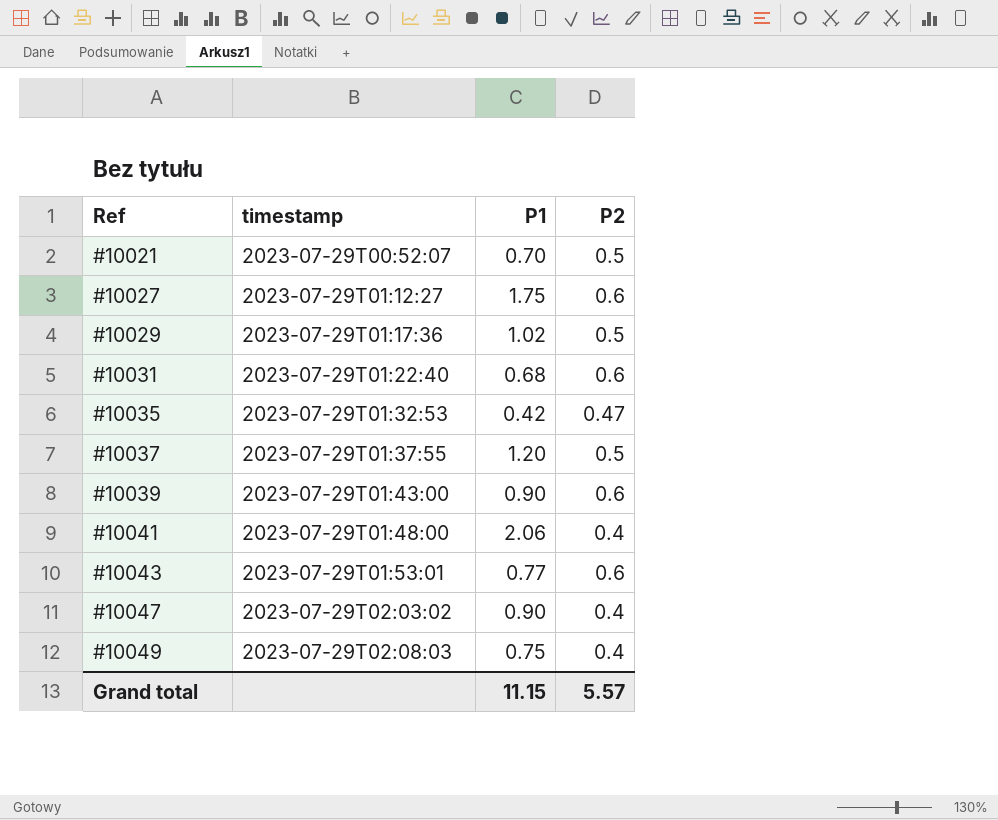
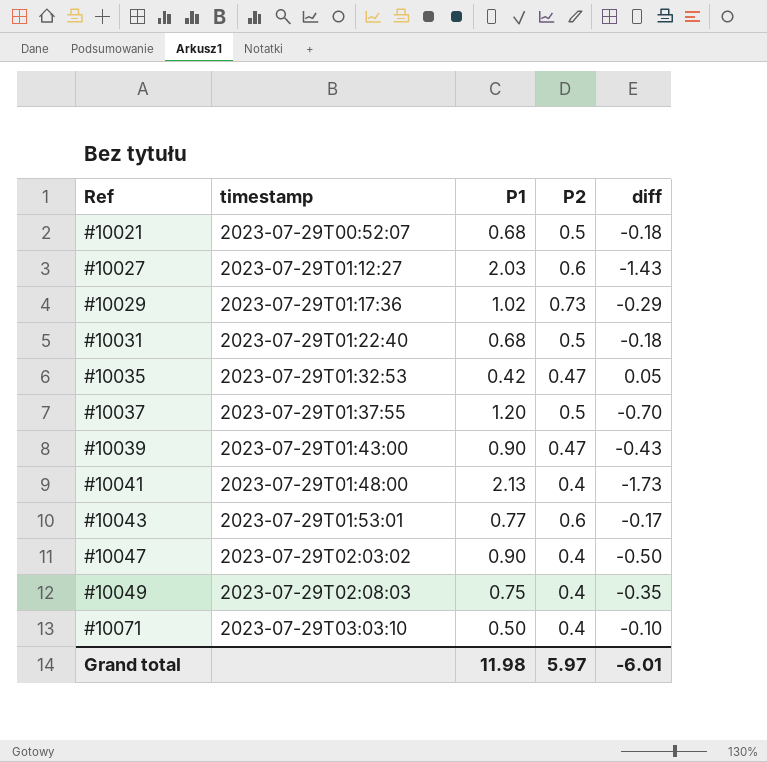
column diff | formula: none -> [P2] - [P1]
#10021 | P1: 0.70 -> 0.68
#10027 | P1: 1.75 -> 2.03
#10029 | P2: 0.5 -> 0.73
#10031 | P2: 0.6 -> 0.5
#10039 | P2: 0.6 -> 0.47
#10041 | P1: 2.06 -> 2.13
row #10071: none -> 2023-07-29T03:03:10 | 0.50 | 0.4 | -0.10
Grand total | P1: 11.15 -> 11.98
Grand total | P2: 5.57 -> 5.97

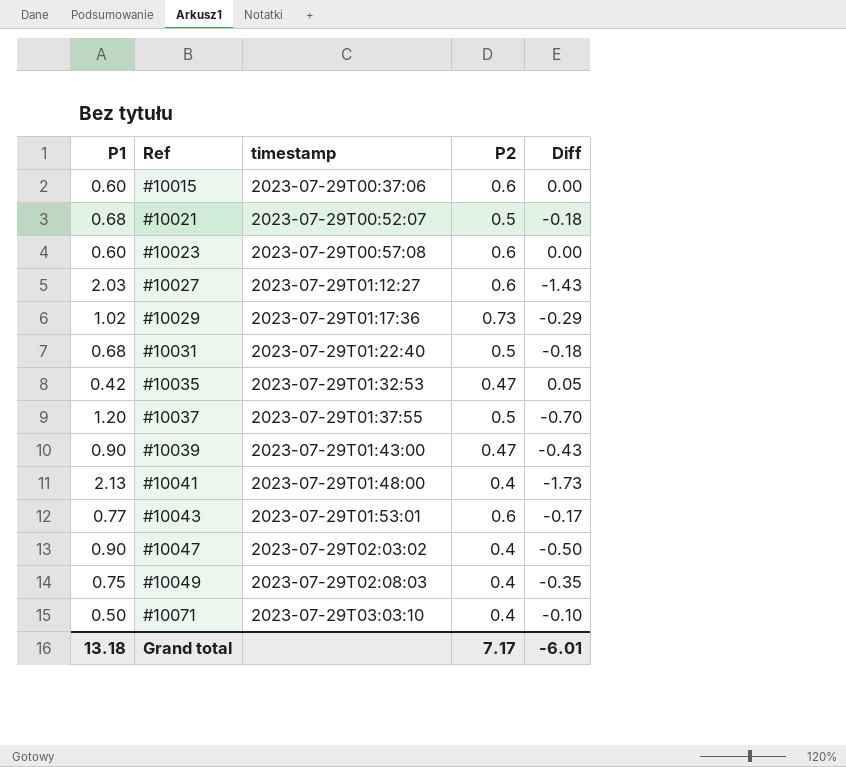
column P1 | position: 3 -> 1
column name: diff -> Diff
row #10015: none -> 0.60 | 2023-07-29T00:37:06 | 0.6 | 0.00
row #10023: none -> 0.60 | 2023-07-29T00:57:08 | 0.6 | 0.00
Grand total | P1: 11.98 -> 13.18
Grand total | P2: 5.97 -> 7.17

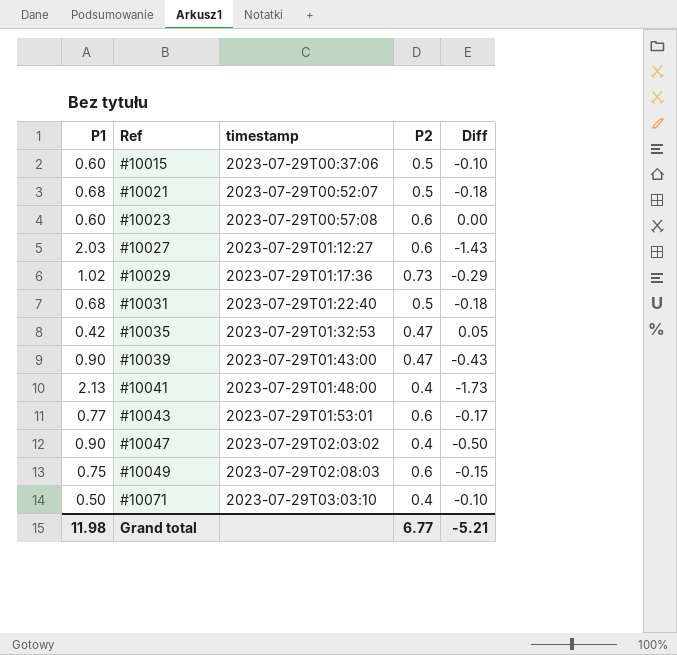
row #10037: 1.20 | 2023-07-29T01:37:55 | 0.5 | -0.70 -> none
#10015 | P2: 0.6 -> 0.5
#10015 | Diff: 0.00 -> -0.10
#10049 | P2: 0.4 -> 0.6
#10049 | Diff: -0.35 -> -0.15
Grand total | P1: 13.18 -> 11.98
Grand total | P2: 7.17 -> 6.77
Grand total | Diff: -6.01 -> -5.21

